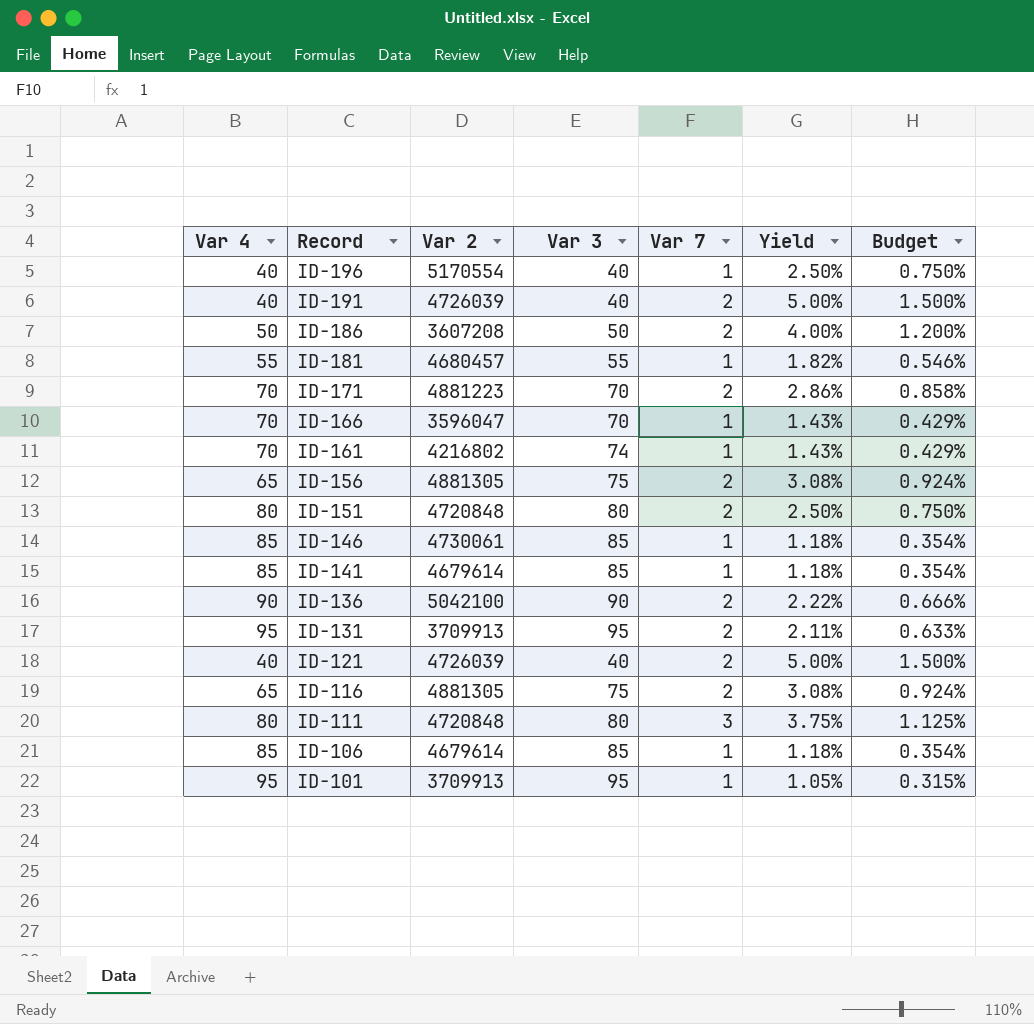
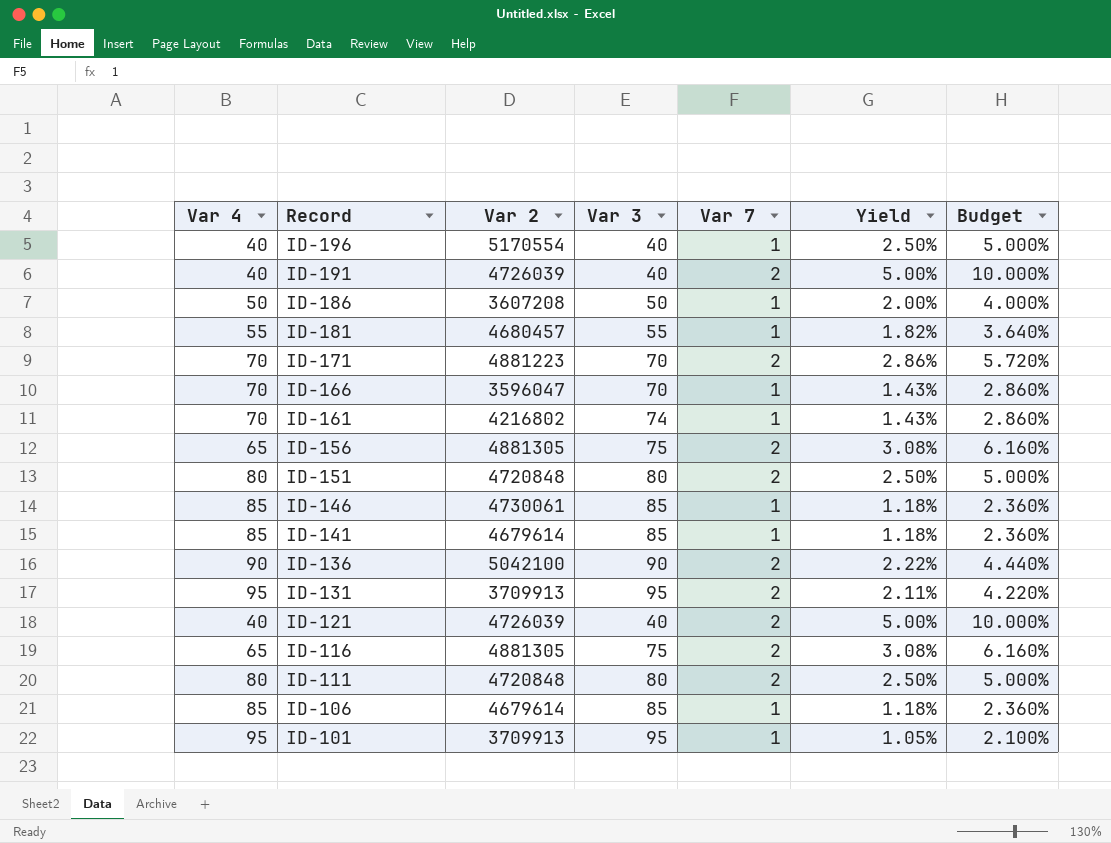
column Budget | formula: [Yield] * 0.3 -> [Yield] * 2
ID-186 | Var 7: 2 -> 1
ID-186 | Yield: 4.00% -> 2.00%
ID-111 | Var 7: 3 -> 2
ID-111 | Yield: 3.75% -> 2.50%

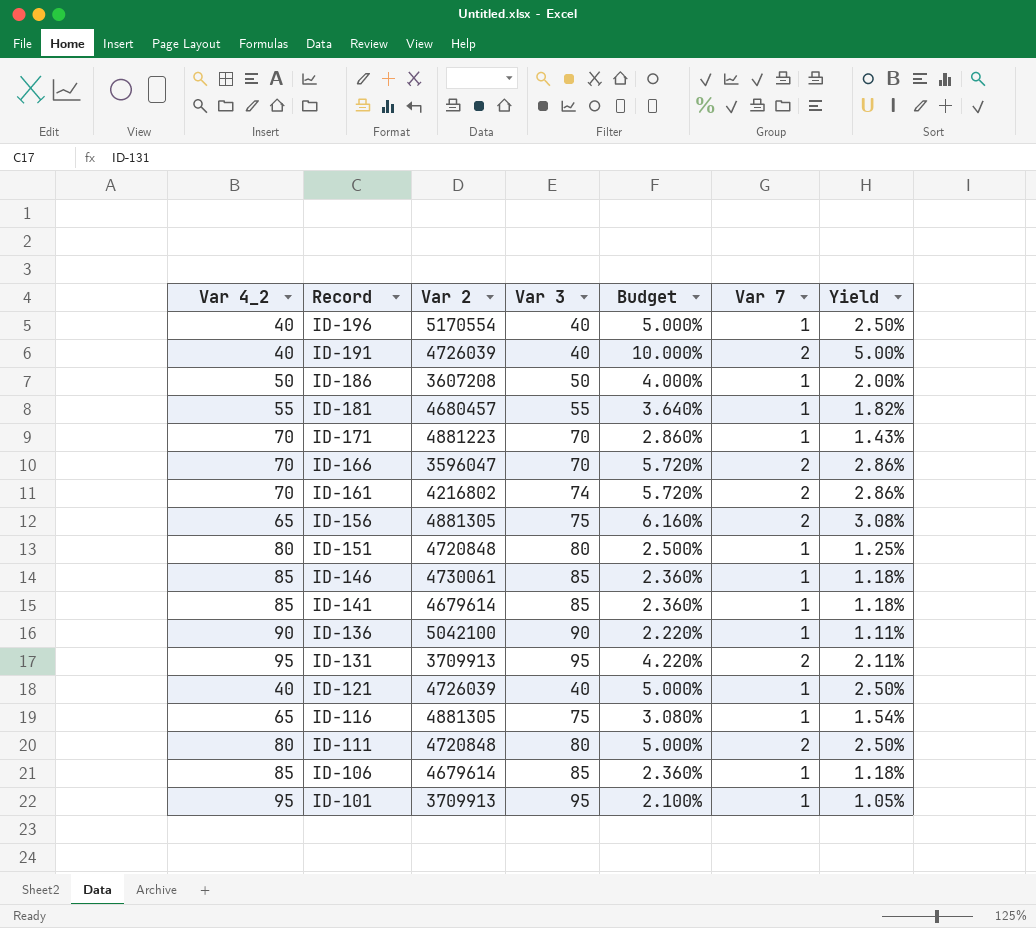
column name: Var 4 -> Var 4_2
column Budget | position: 7 -> 5
ID-171 | Budget: 5.720% -> 2.860%
ID-171 | Var 7: 2 -> 1
ID-171 | Yield: 2.86% -> 1.43%
ID-166 | Budget: 2.860% -> 5.720%
ID-166 | Var 7: 1 -> 2
ID-166 | Yield: 1.43% -> 2.86%
ID-161 | Budget: 2.860% -> 5.720%
ID-161 | Var 7: 1 -> 2
ID-161 | Yield: 1.43% -> 2.86%
ID-151 | Budget: 5.000% -> 2.500%
ID-151 | Var 7: 2 -> 1
ID-151 | Yield: 2.50% -> 1.25%
ID-136 | Budget: 4.440% -> 2.220%
ID-136 | Var 7: 2 -> 1
ID-136 | Yield: 2.22% -> 1.11%
ID-121 | Budget: 10.000% -> 5.000%
ID-121 | Var 7: 2 -> 1
ID-121 | Yield: 5.00% -> 2.50%
ID-116 | Budget: 6.160% -> 3.080%
ID-116 | Var 7: 2 -> 1
ID-116 | Yield: 3.08% -> 1.54%

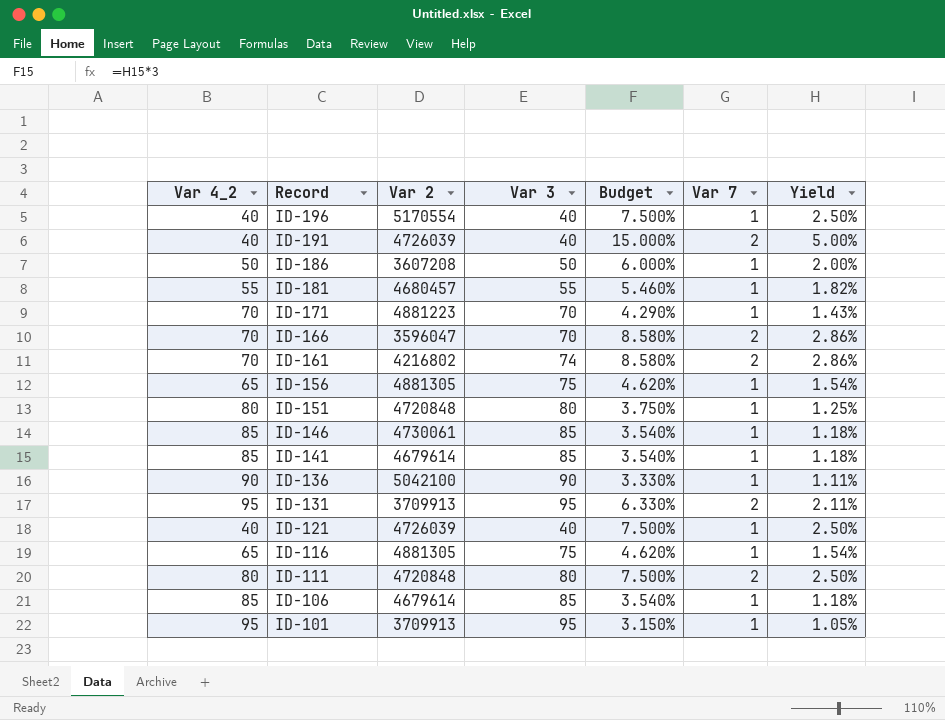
column Budget | formula: [Yield] * 2 -> [Yield] * 3
ID-156 | Var 7: 2 -> 1
ID-156 | Yield: 3.08% -> 1.54%

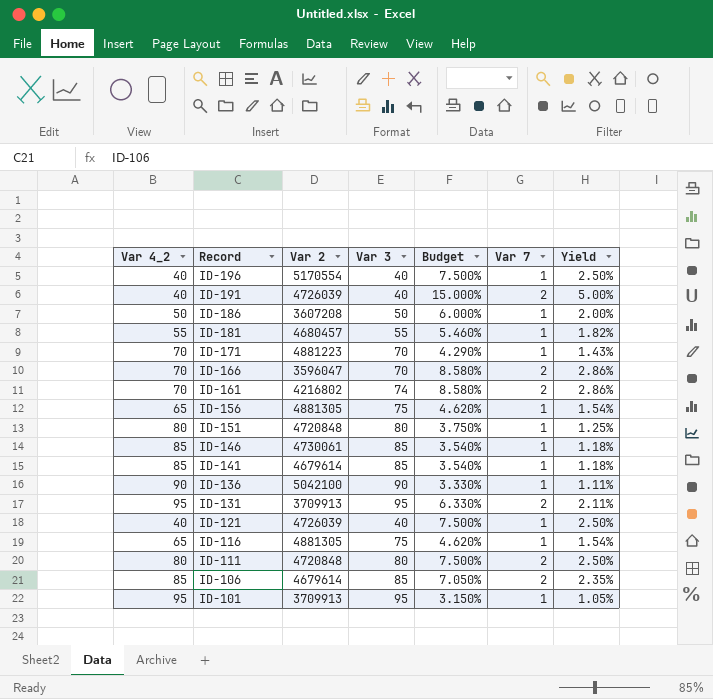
ID-106 | Budget: 3.540% -> 7.050%
ID-106 | Var 7: 1 -> 2
ID-106 | Yield: 1.18% -> 2.35%

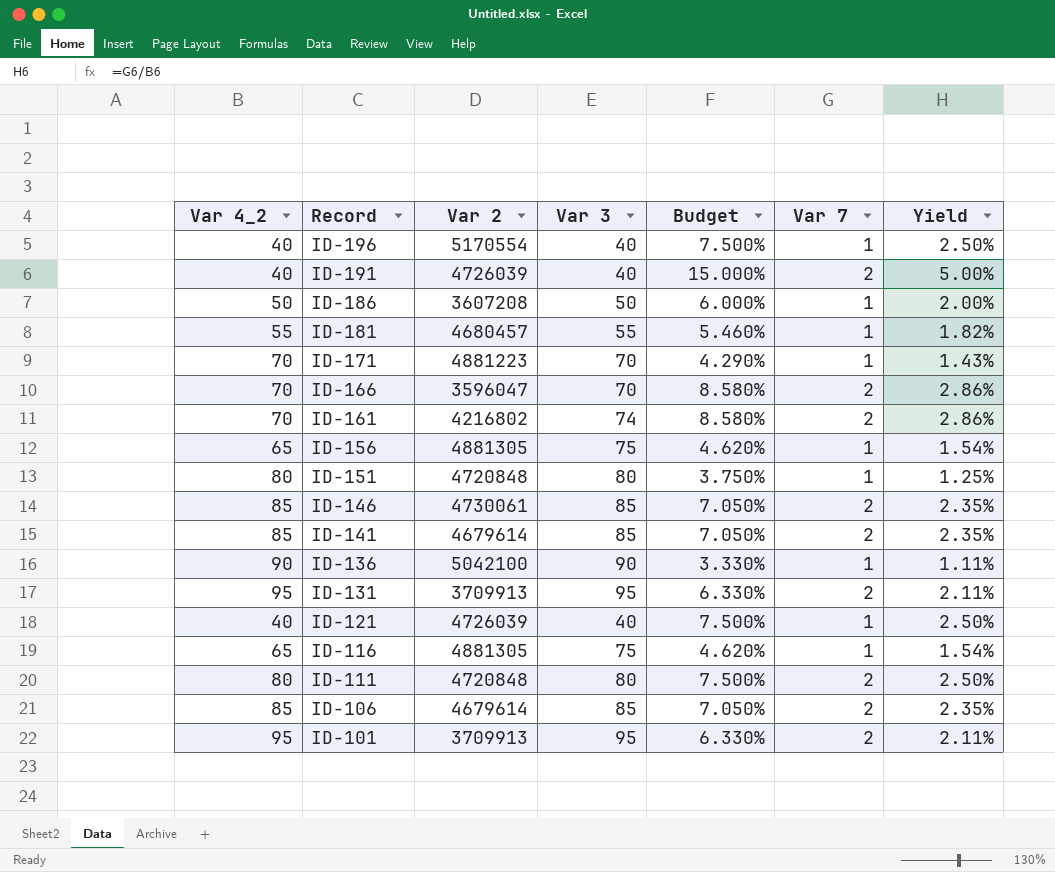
ID-146 | Budget: 3.540% -> 7.050%
ID-146 | Var 7: 1 -> 2
ID-146 | Yield: 1.18% -> 2.35%
ID-141 | Budget: 3.540% -> 7.050%
ID-141 | Var 7: 1 -> 2
ID-141 | Yield: 1.18% -> 2.35%
ID-101 | Budget: 3.150% -> 6.330%
ID-101 | Var 7: 1 -> 2
ID-101 | Yield: 1.05% -> 2.11%

